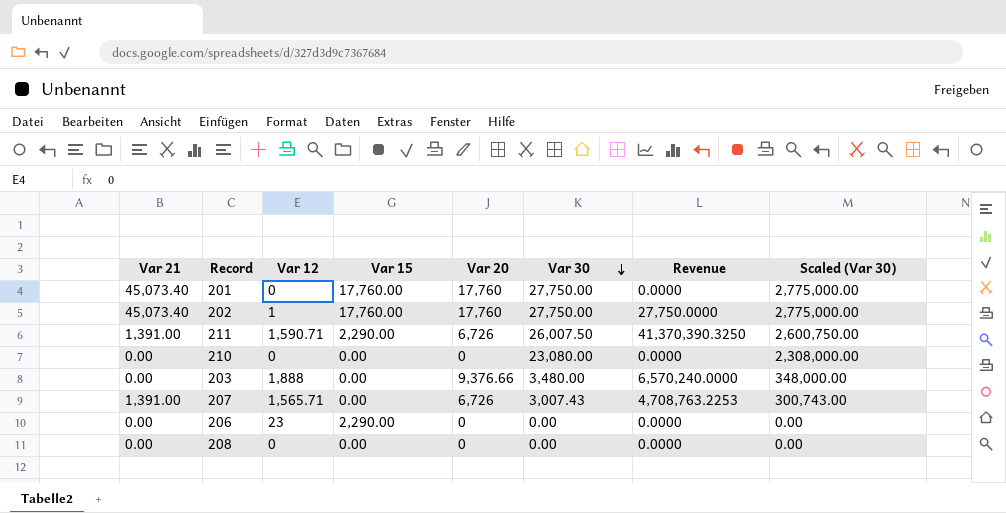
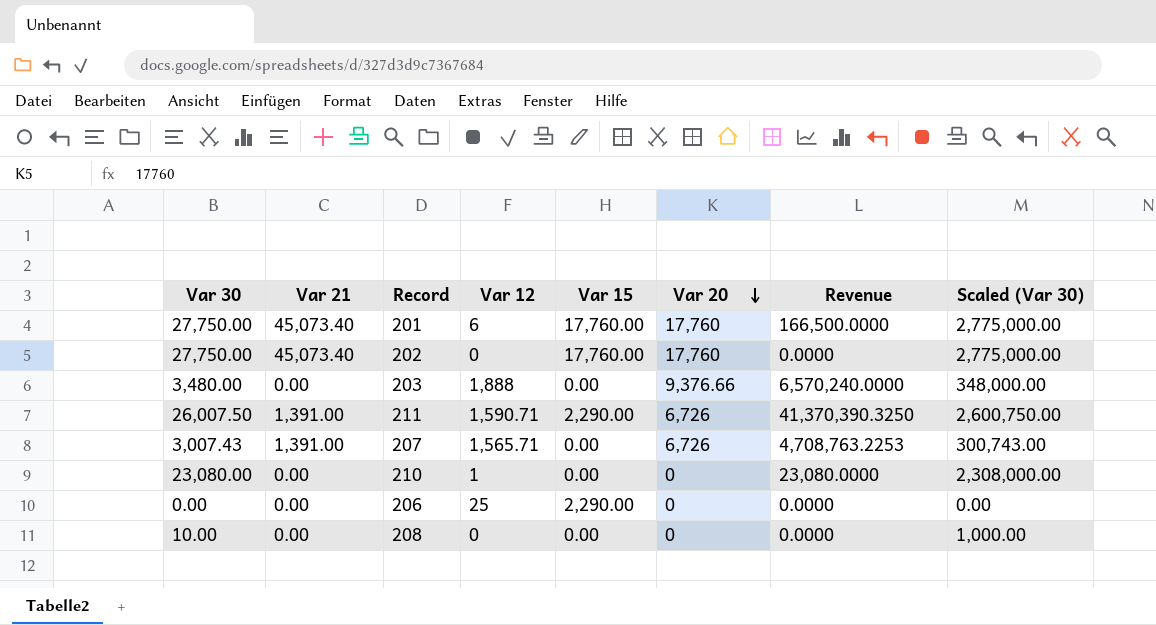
row order: Var 30 descending -> Var 20 descending
column Var 30 | position: 6 -> 1
201 | Var 12: 0 -> 6
201 | Revenue: 0.0000 -> 166,500.0000
202 | Var 12: 1 -> 0
202 | Revenue: 27,750.0000 -> 0.0000
210 | Var 12: 0 -> 1
210 | Revenue: 0.0000 -> 23,080.0000
206 | Var 12: 23 -> 25
208 | Var 30: 0.00 -> 10.00
208 | Scaled (Var 30): 0.00 -> 1,000.00

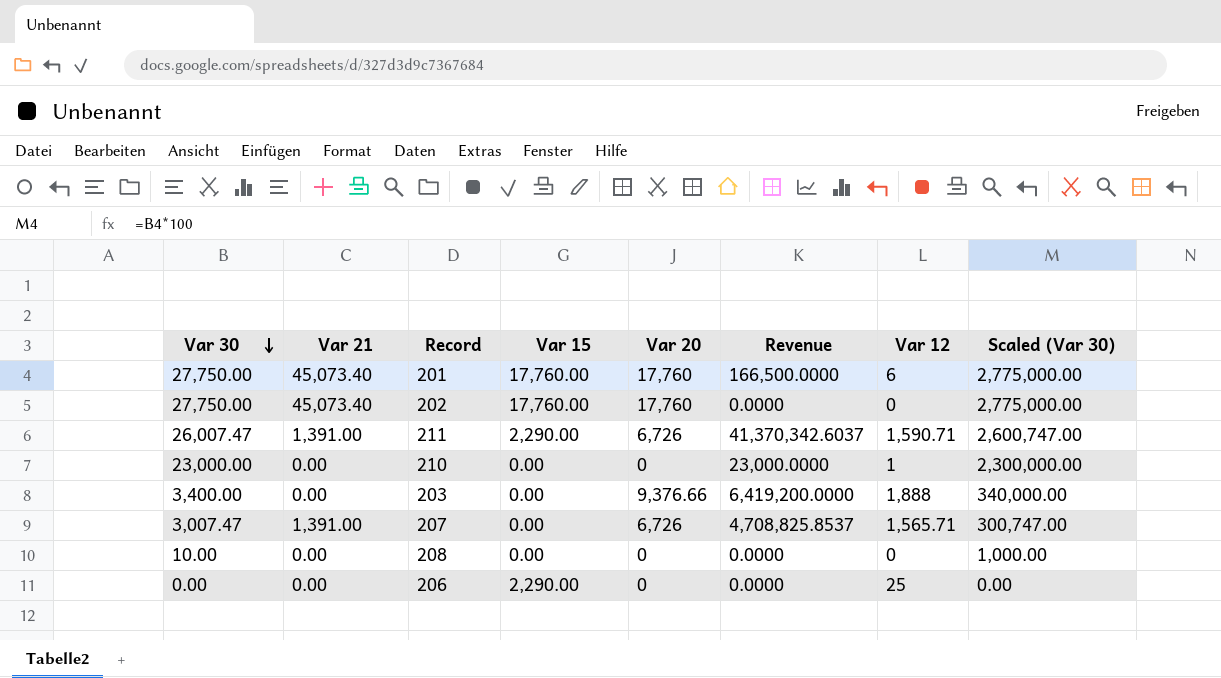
row order: Var 20 descending -> Var 30 descending
column Var 12 | position: 4 -> 7
211 | Var 30: 26,007.50 -> 26,007.47
211 | Revenue: 41,370,390.3250 -> 41,370,342.6037
211 | Scaled (Var 30): 2,600,750.00 -> 2,600,747.00
210 | Var 30: 23,080.00 -> 23,000.00
210 | Revenue: 23,080.0000 -> 23,000.0000
210 | Scaled (Var 30): 2,308,000.00 -> 2,300,000.00
203 | Var 30: 3,480.00 -> 3,400.00
203 | Revenue: 6,570,240.0000 -> 6,419,200.0000
203 | Scaled (Var 30): 348,000.00 -> 340,000.00
207 | Var 30: 3,007.43 -> 3,007.47
207 | Revenue: 4,708,763.2253 -> 4,708,825.8537
207 | Scaled (Var 30): 300,743.00 -> 300,747.00

